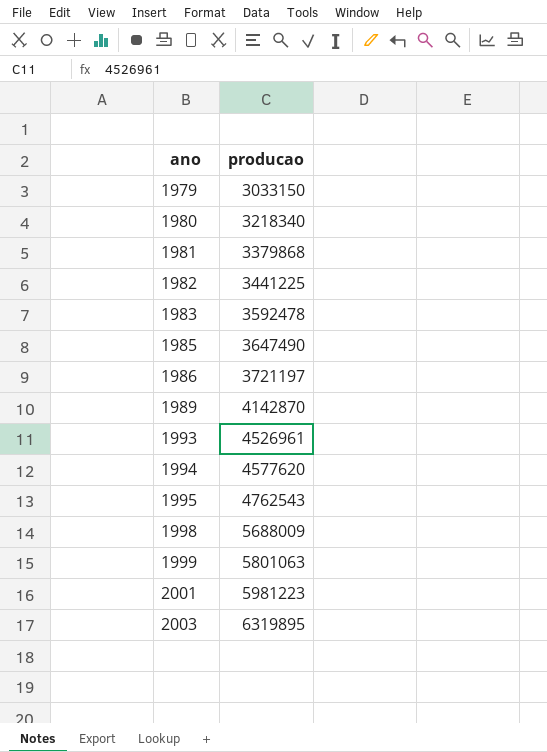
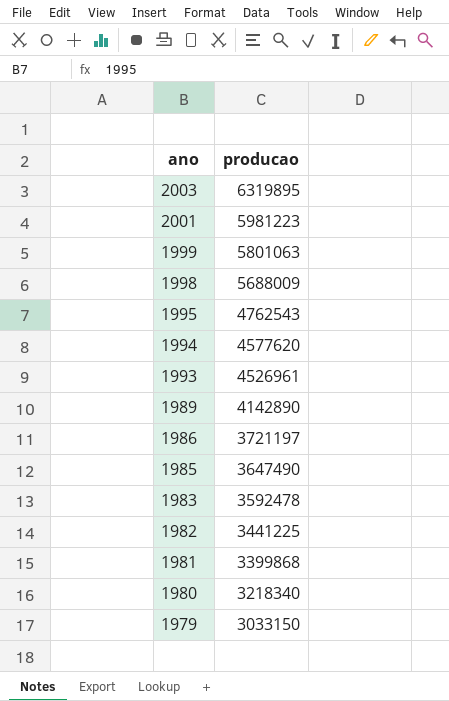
row order: ano ascending -> ano descending
1989 | producao: 4142870 -> 4142890
1981 | producao: 3379868 -> 3399868

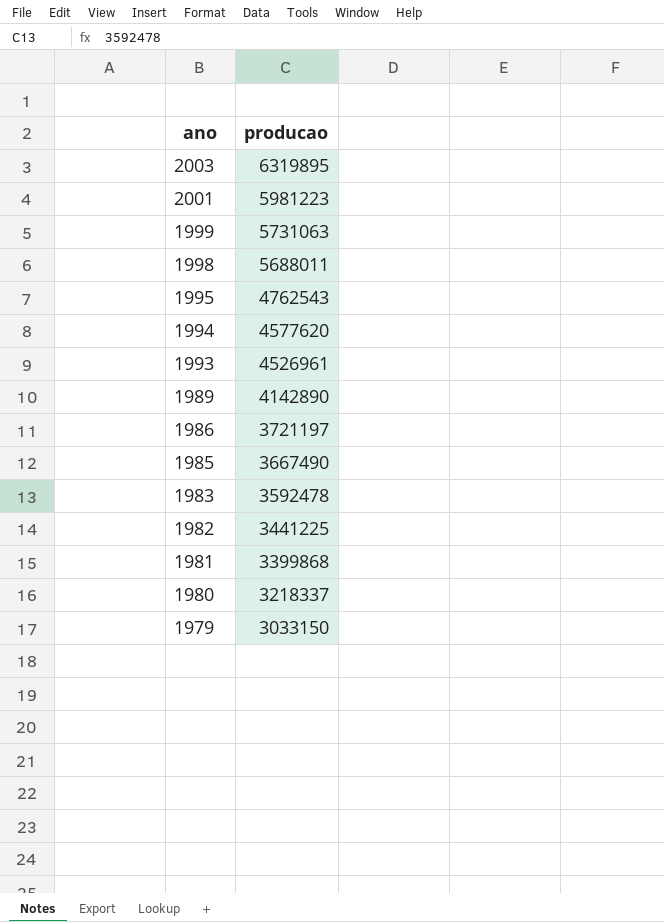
1999 | producao: 5801063 -> 5731063
1998 | producao: 5688009 -> 5688011
1985 | producao: 3647490 -> 3667490
1980 | producao: 3218340 -> 3218337

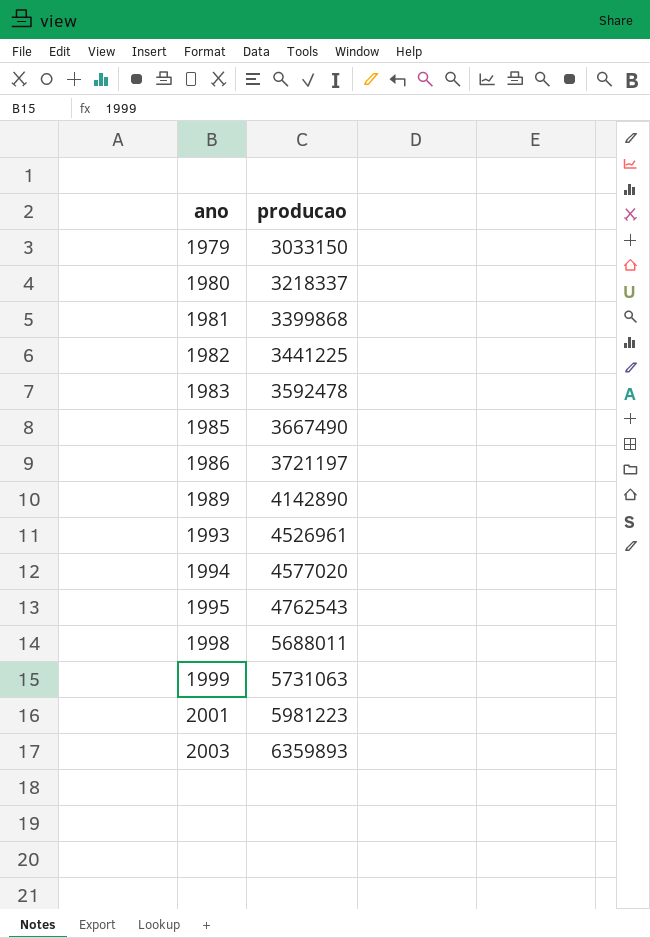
row order: ano descending -> ano ascending
1994 | producao: 4577620 -> 4577020
2003 | producao: 6319895 -> 6359893

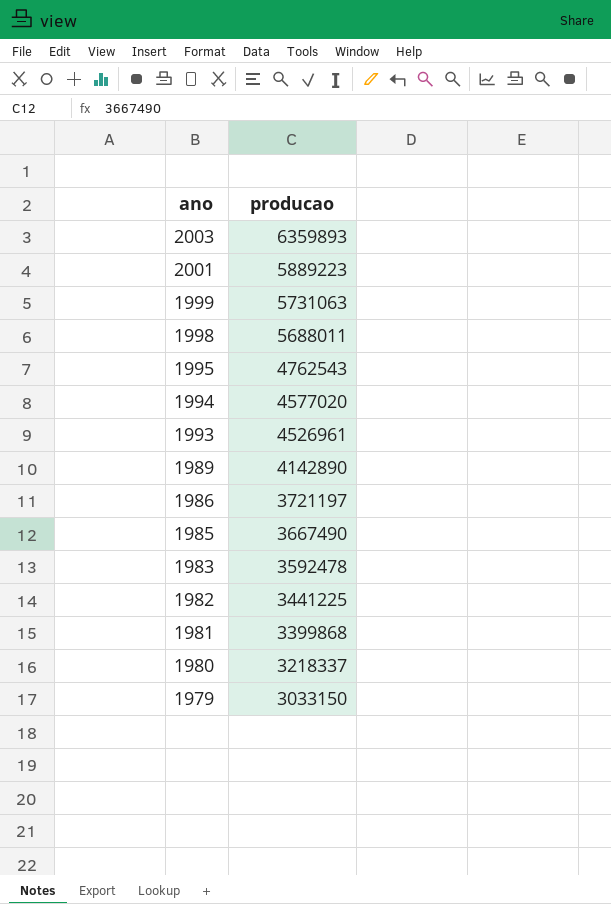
row order: ano ascending -> ano descending
2001 | producao: 5981223 -> 5889223

